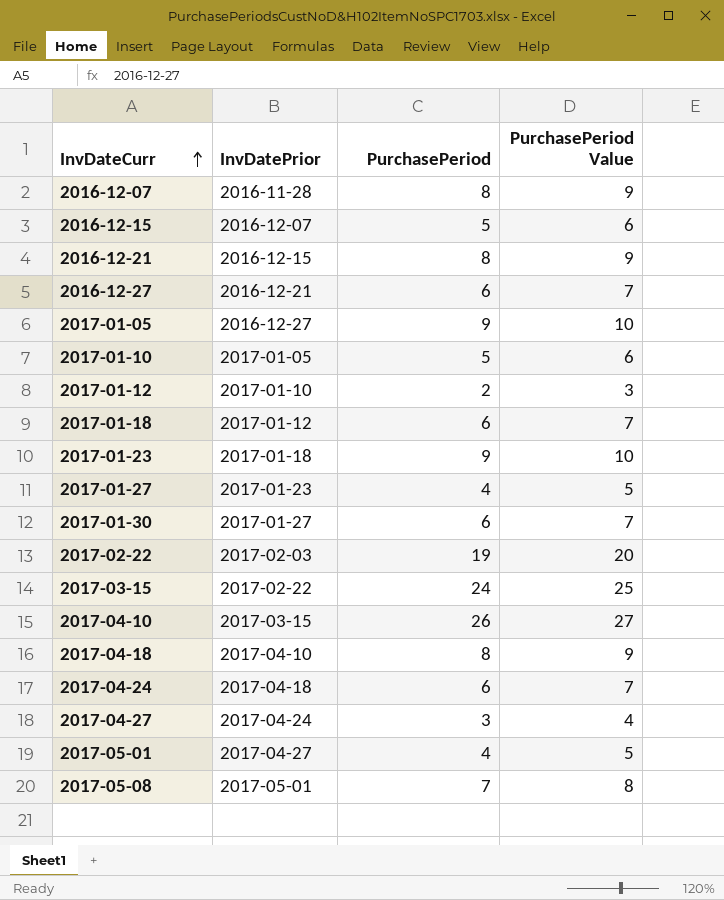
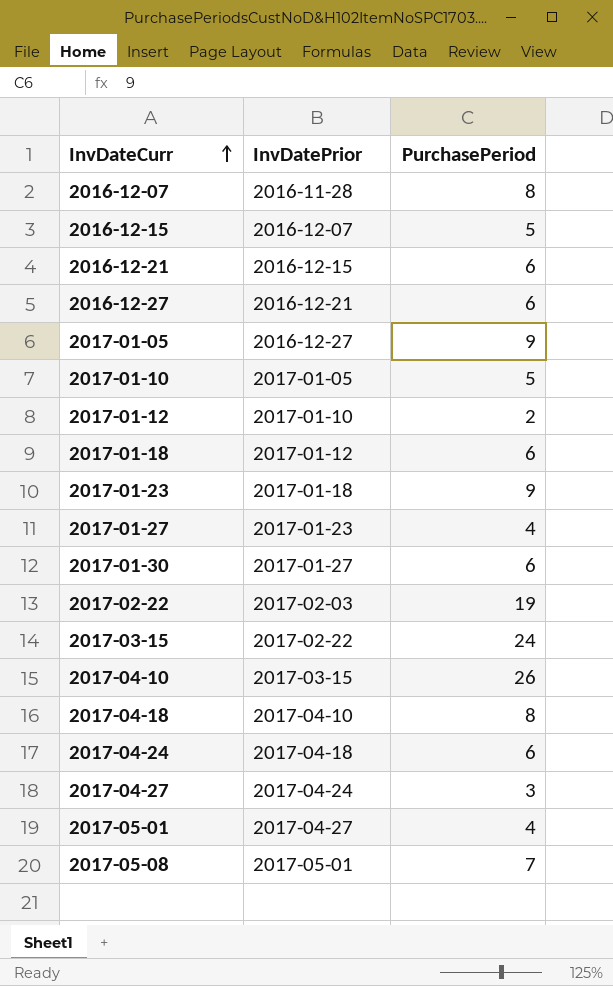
column PurchasePeriod Value | formula: [PurchasePeriod] + 1 -> none
2016-12-21 | PurchasePeriod: 8 -> 6

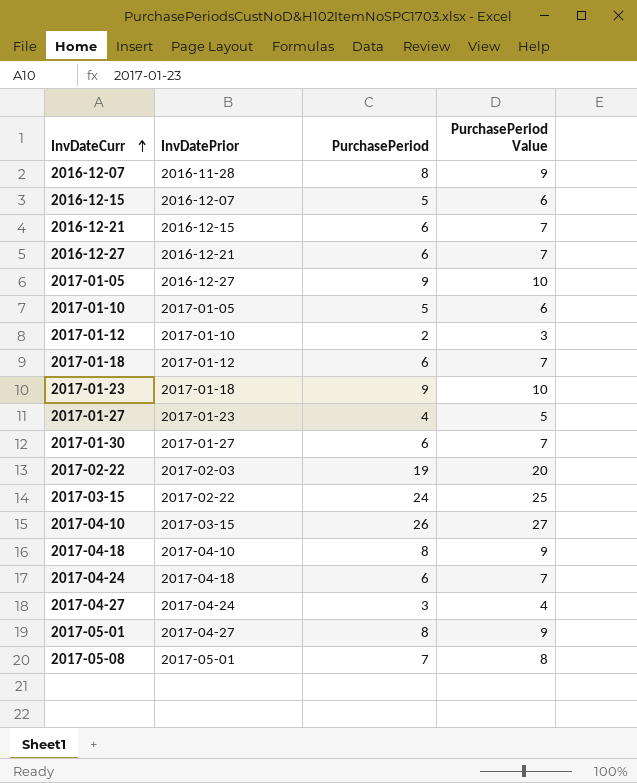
column PurchasePeriod Value | formula: none -> [PurchasePeriod] + 1
2017-05-01 | PurchasePeriod: 4 -> 8

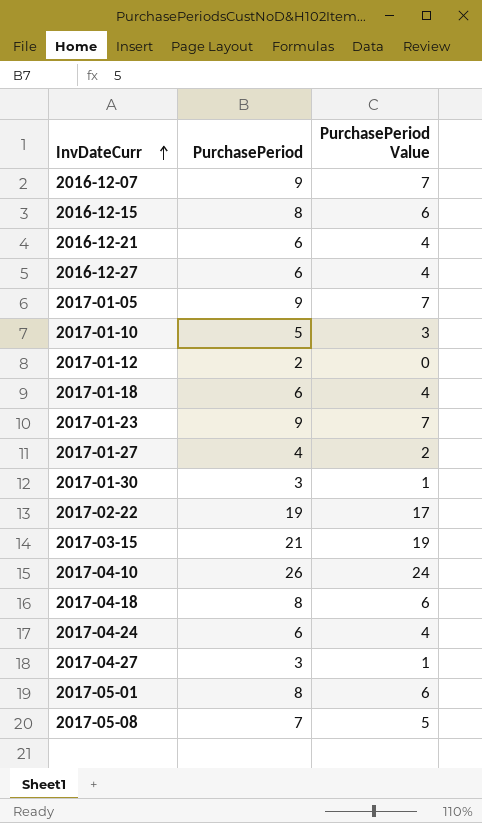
column InvDatePrior | position: 2 -> none
column PurchasePeriod Value | formula: [PurchasePeriod] + 1 -> [PurchasePeriod] - 2
2016-12-07 | PurchasePeriod: 8 -> 9
2016-12-15 | PurchasePeriod: 5 -> 8
2017-01-30 | PurchasePeriod: 6 -> 3
2017-03-15 | PurchasePeriod: 24 -> 21

